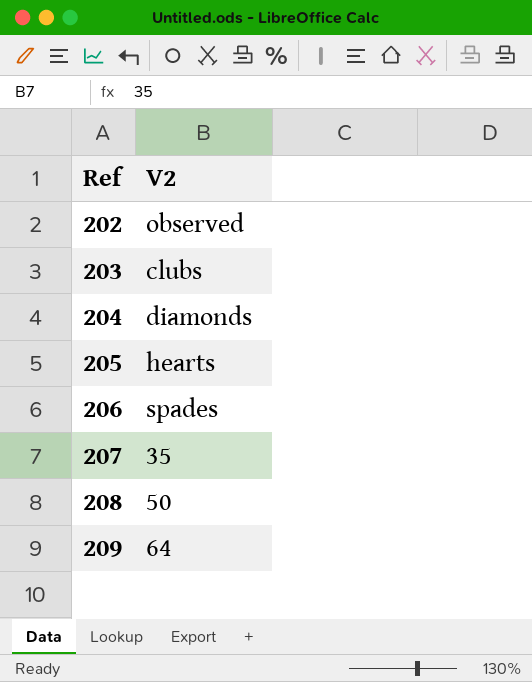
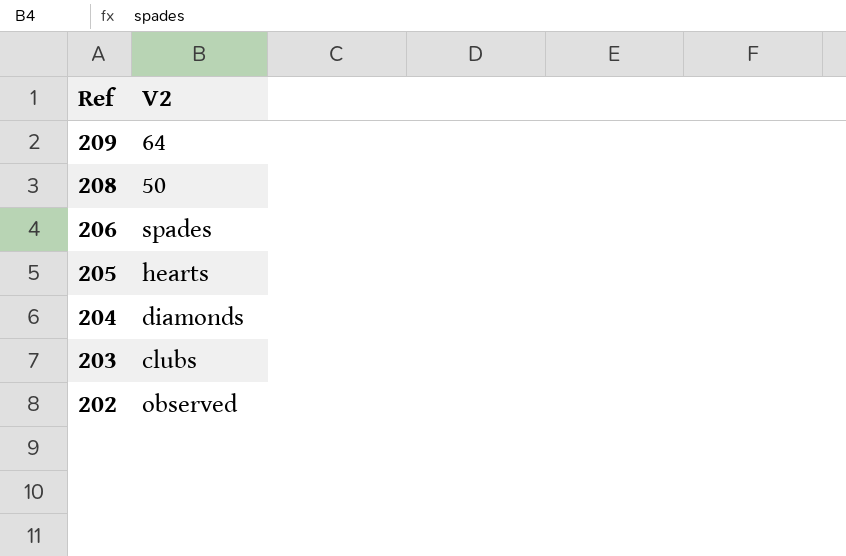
row order: Ref ascending -> Ref descending
row 207: 35 -> none

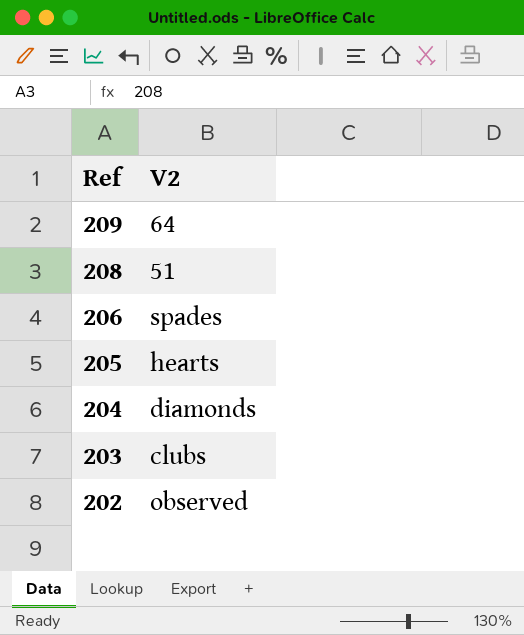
208 | V2: 50 -> 51

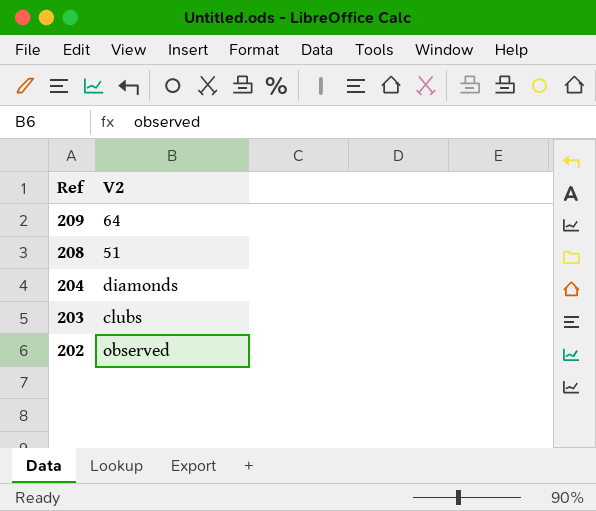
row 206: spades -> none
row 205: hearts -> none

